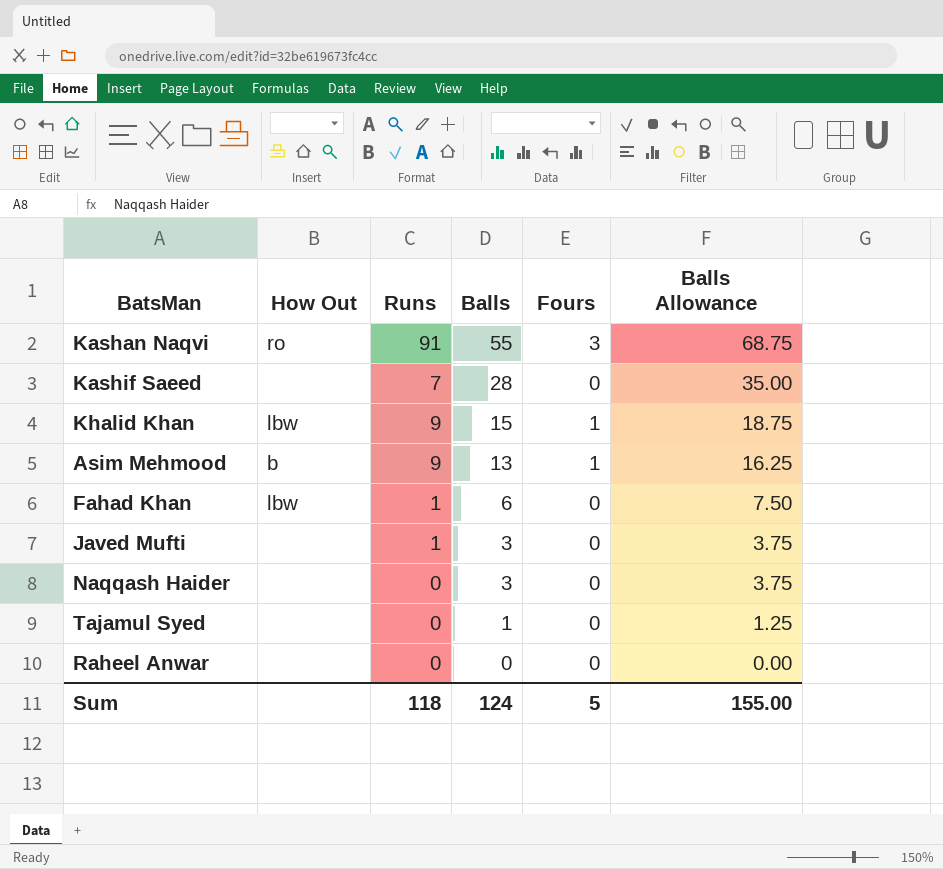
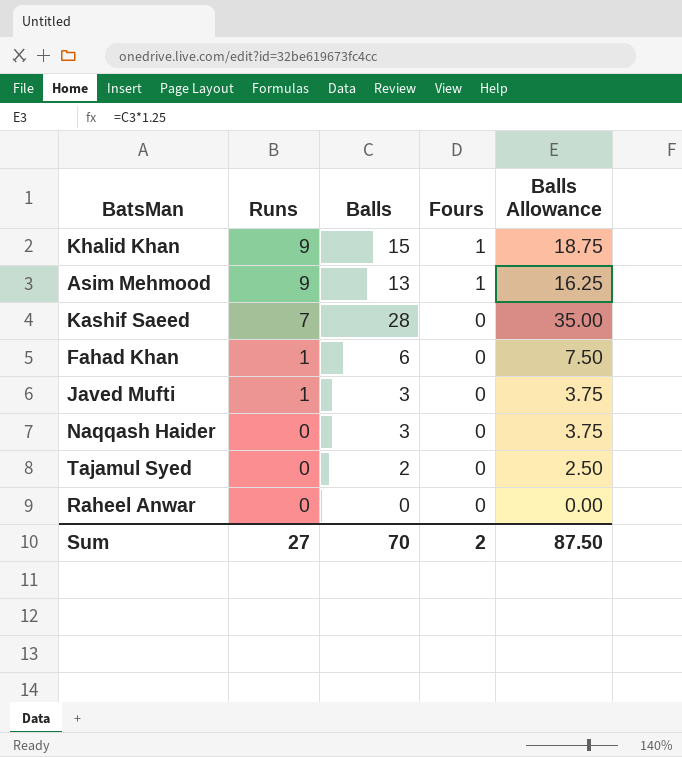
row order: Balls descending -> Runs descending
column How Out | position: 2 -> none
row Kashan Naqvi: ro | 91 | 55 | 3 | 68.75 -> none
Tajamul Syed | Balls: 1 -> 2
Tajamul Syed | Balls Allowance: 1.25 -> 2.50
Sum | Runs: 118 -> 27
Sum | Balls: 124 -> 70
Sum | Fours: 5 -> 2
Sum | Balls Allowance: 155.00 -> 87.50

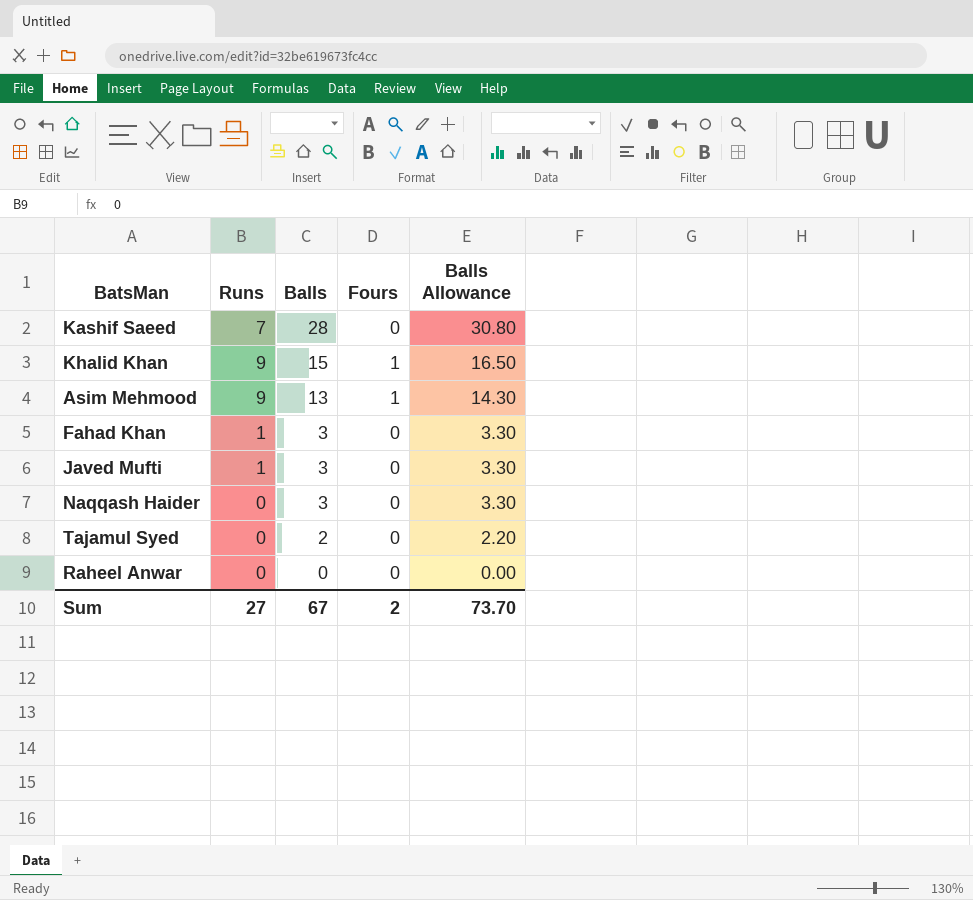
row order: Runs descending -> Balls descending
column Balls Allowance | formula: [Balls] * 1.25 -> [Balls] * 1.1
Fahad Khan | Balls: 6 -> 3
Sum | Balls: 70 -> 67
Sum | Balls Allowance: 87.50 -> 73.70

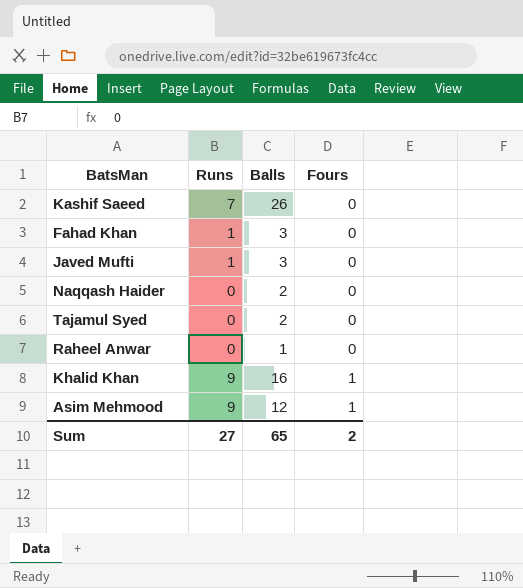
row order: Balls descending -> Fours ascending
column Balls Allowance | formula: [Balls] * 1.1 -> none
Kashif Saeed | Balls: 28 -> 26
Naqqash Haider | Balls: 3 -> 2
Raheel Anwar | Balls: 0 -> 1
Khalid Khan | Balls: 15 -> 16
Asim Mehmood | Balls: 13 -> 12
Sum | Balls: 67 -> 65

